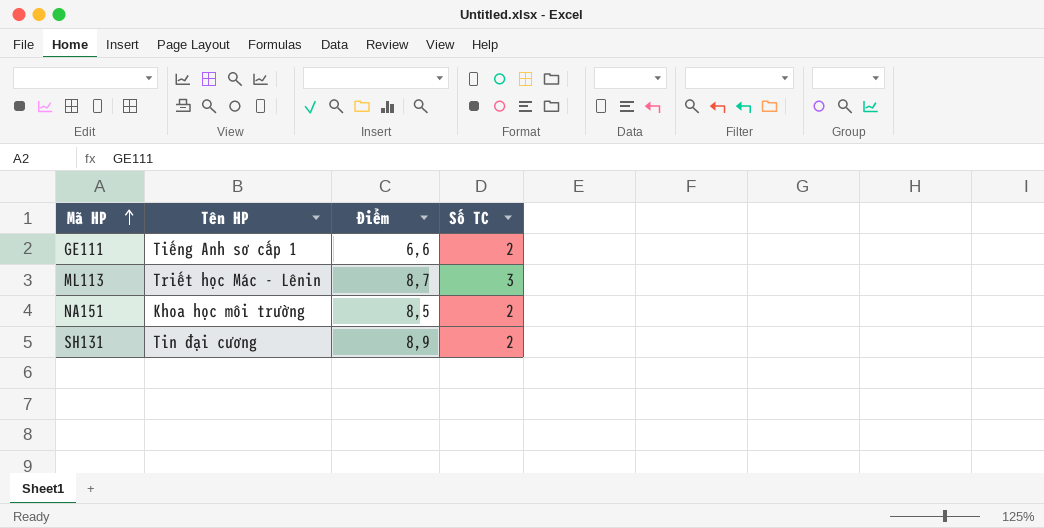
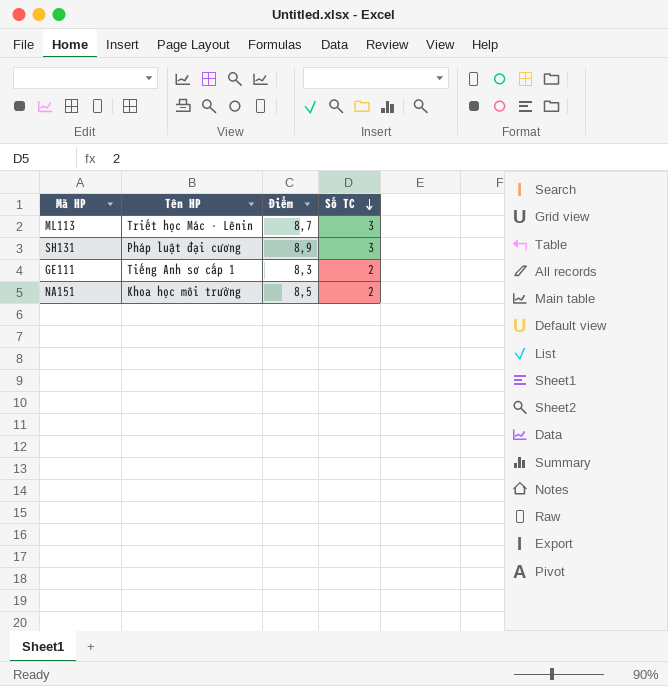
row order: Mã HP ascending -> Số TC descending
SH131 | Tên HP: Tin đại cương -> Pháp luật đại cương
SH131 | Số TC: 2 -> 3
GE111 | Điểm: 6,6 -> 8,3

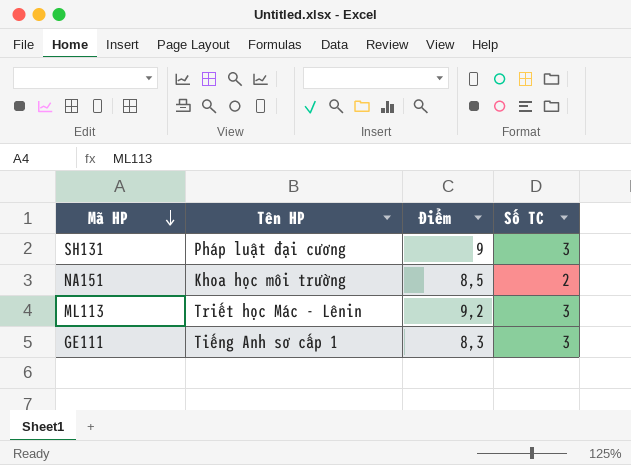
row order: Số TC descending -> Mã HP descending
SH131 | Điểm: 8,9 -> 9
ML113 | Điểm: 8,7 -> 9,2
GE111 | Số TC: 2 -> 3

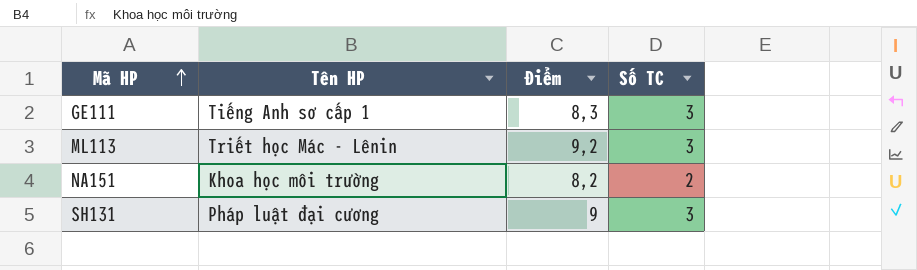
row order: Mã HP descending -> Mã HP ascending
NA151 | Điểm: 8,5 -> 8,2

